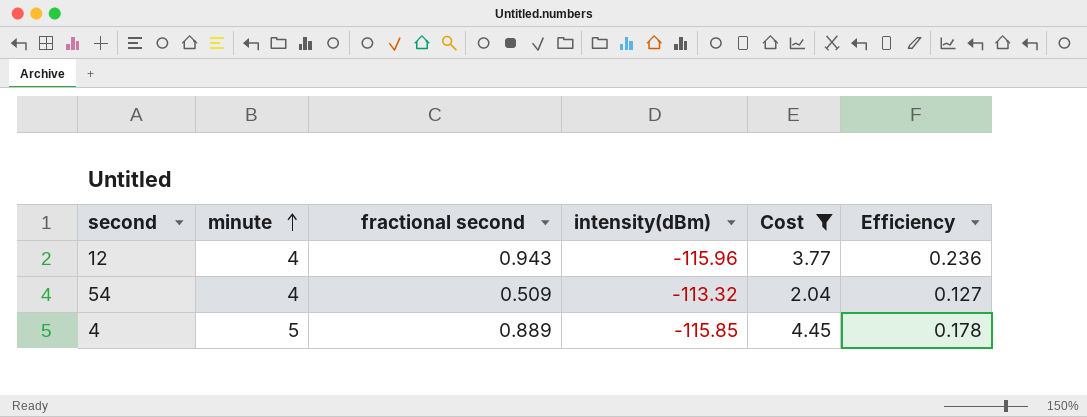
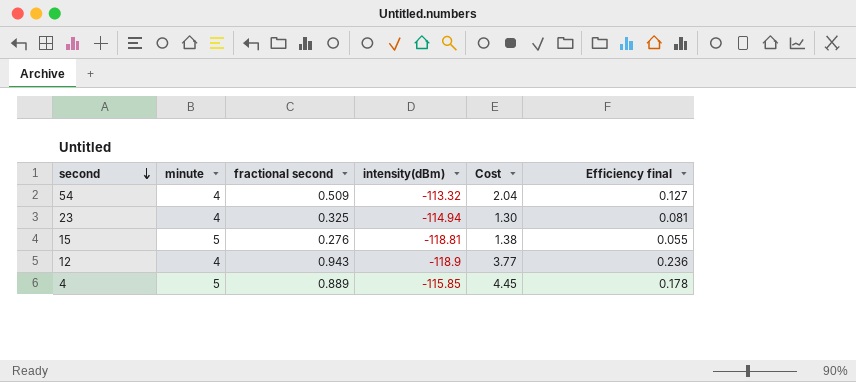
filter: Cost >= 2.04 -> none
row order: minute ascending -> second descending
column name: Efficiency -> Efficiency final
12 | intensity(dBm): -115.96 -> -118.9

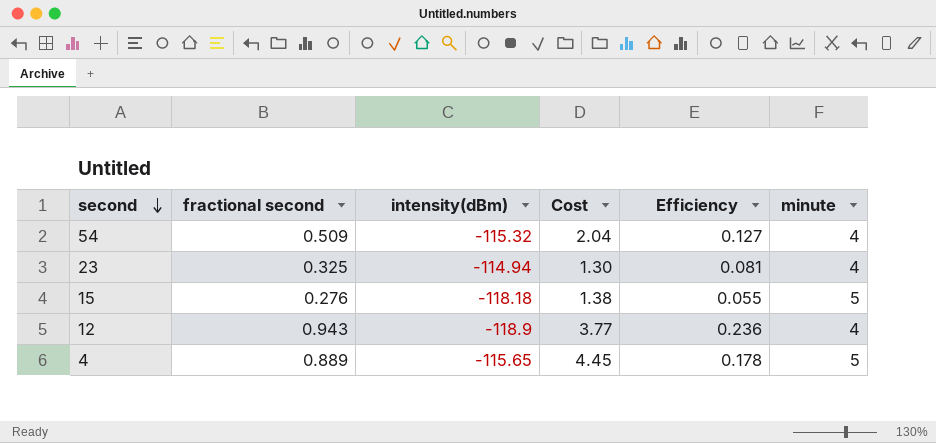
column name: Efficiency final -> Efficiency
column minute | position: 2 -> 6
54 | intensity(dBm): -113.32 -> -115.32
15 | intensity(dBm): -118.81 -> -118.18
4 | intensity(dBm): -115.85 -> -115.65

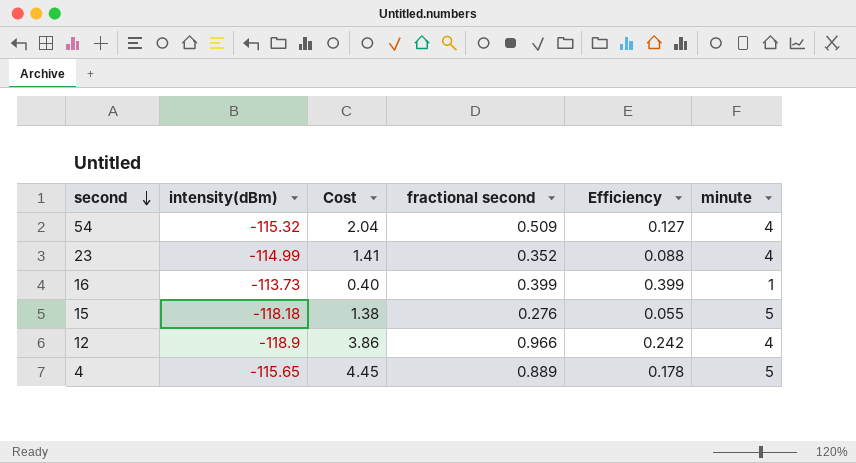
column fractional second | position: 2 -> 4
23 | intensity(dBm): -114.94 -> -114.99
23 | Cost: 1.30 -> 1.41
23 | fractional second: 0.325 -> 0.352
23 | Efficiency: 0.081 -> 0.088
row 16: none -> -113.73 | 0.40 | 0.399 | 0.399 | 1
12 | Cost: 3.77 -> 3.86
12 | fractional second: 0.943 -> 0.966
12 | Efficiency: 0.236 -> 0.242

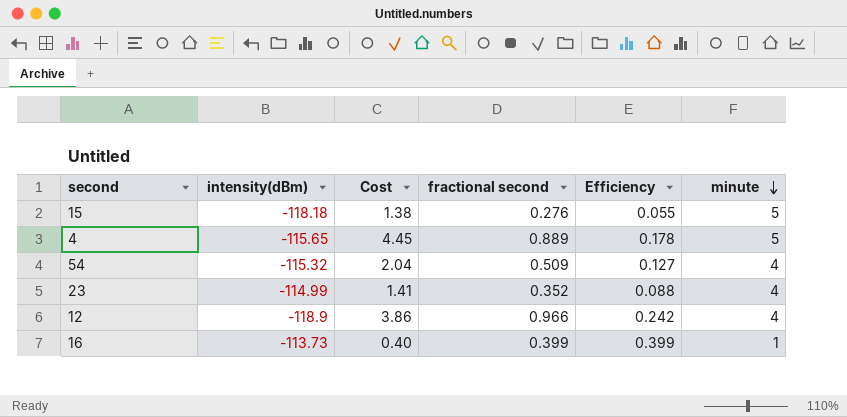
row order: second descending -> minute descending

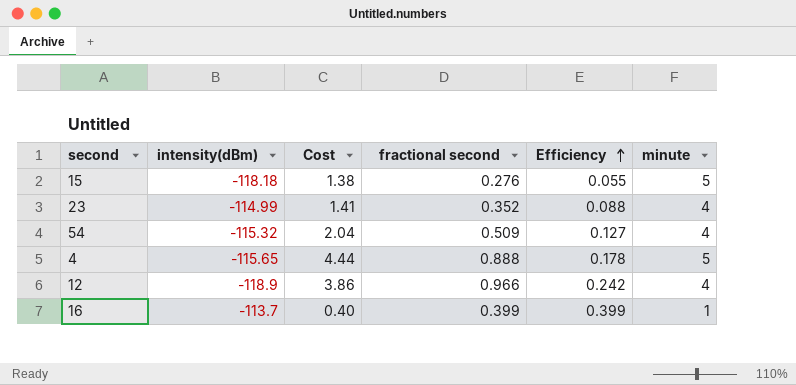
row order: minute descending -> Efficiency ascending
4 | Cost: 4.45 -> 4.44
4 | fractional second: 0.889 -> 0.888
16 | intensity(dBm): -113.73 -> -113.7

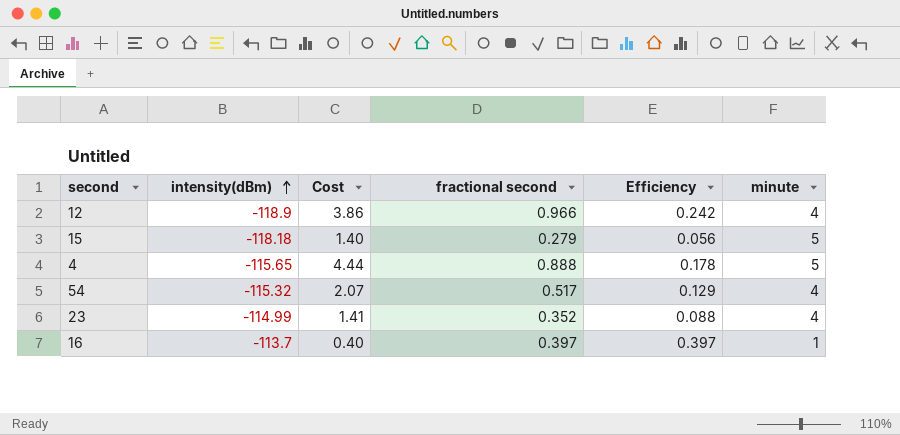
row order: Efficiency ascending -> intensity(dBm) ascending
15 | Cost: 1.38 -> 1.40
15 | fractional second: 0.276 -> 0.279
15 | Efficiency: 0.055 -> 0.056
54 | Cost: 2.04 -> 2.07
54 | fractional second: 0.509 -> 0.517
54 | Efficiency: 0.127 -> 0.129
16 | fractional second: 0.399 -> 0.397
16 | Efficiency: 0.399 -> 0.397

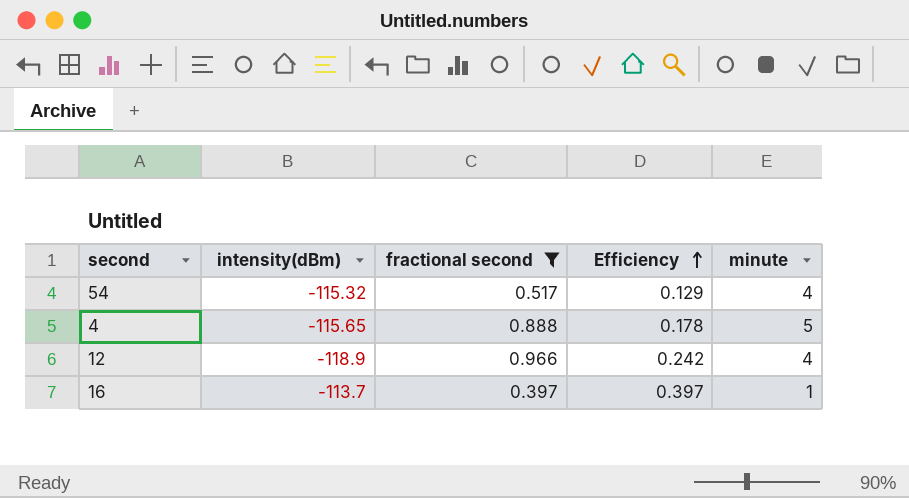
filter: none -> fractional second >= 0.397
row order: intensity(dBm) ascending -> Efficiency ascending
column Cost | formula: [fractional second] * [minute] -> none

